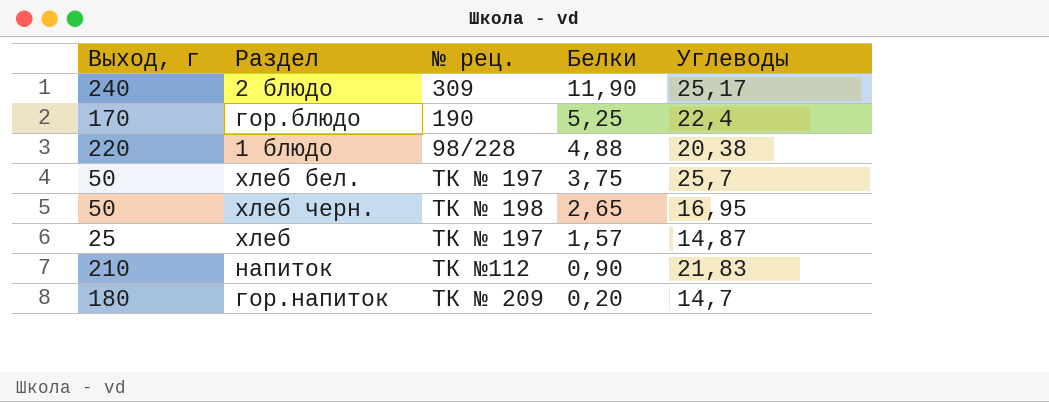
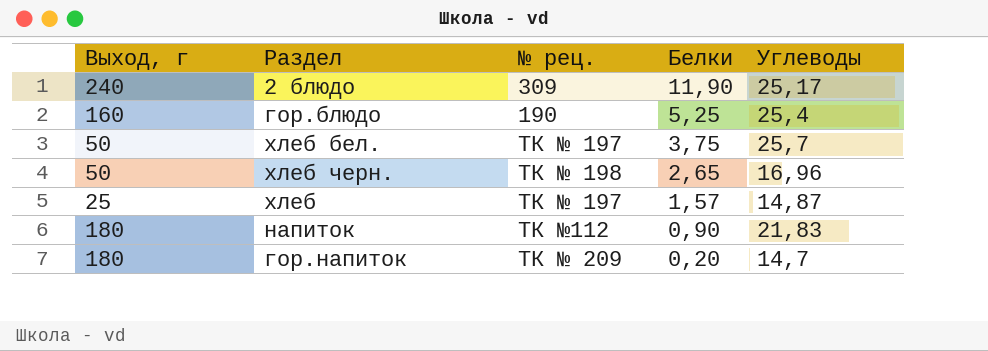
row 1 блюдо: 220 | 98/228 | 4,88 | 20,38 -> none
гор.блюдо | Выход, г: 170 -> 160
гор.блюдо | Углеводы: 22,4 -> 25,4
хлеб черн. | Углеводы: 16,95 -> 16,96
напиток | Выход, г: 210 -> 180

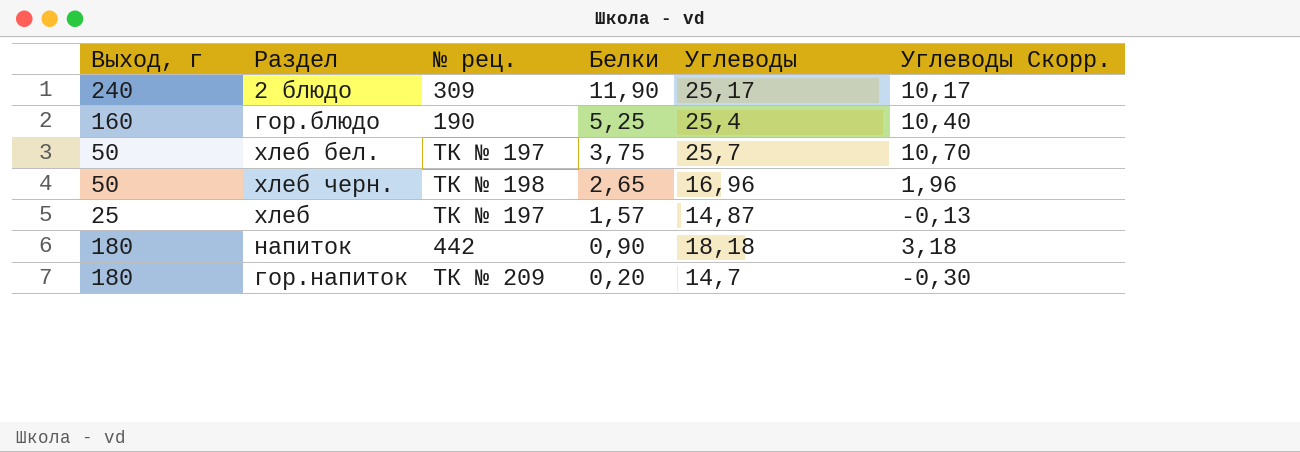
column Углеводы Скорр. | formula: none -> [Углеводы] - 15
напиток | № рец.: ТК №112 -> 442
напиток | Углеводы: 21,83 -> 18,18

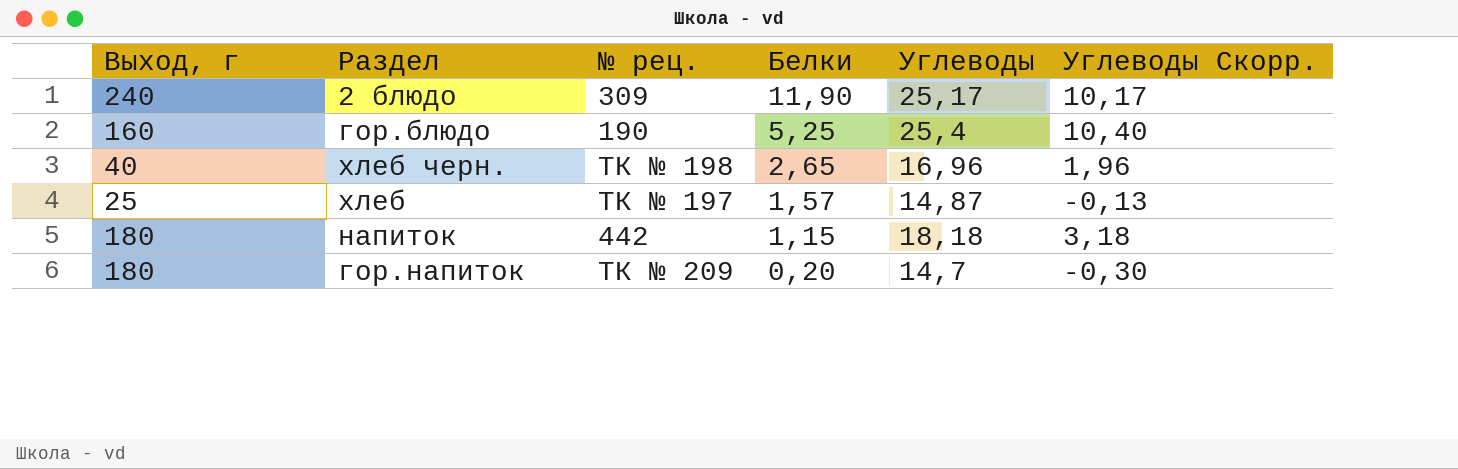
row хлеб бел.: 50 | ТК № 197 | 3,75 | 25,7 | 10,70 -> none
хлеб черн. | Выход, г: 50 -> 40
напиток | Белки: 0,90 -> 1,15

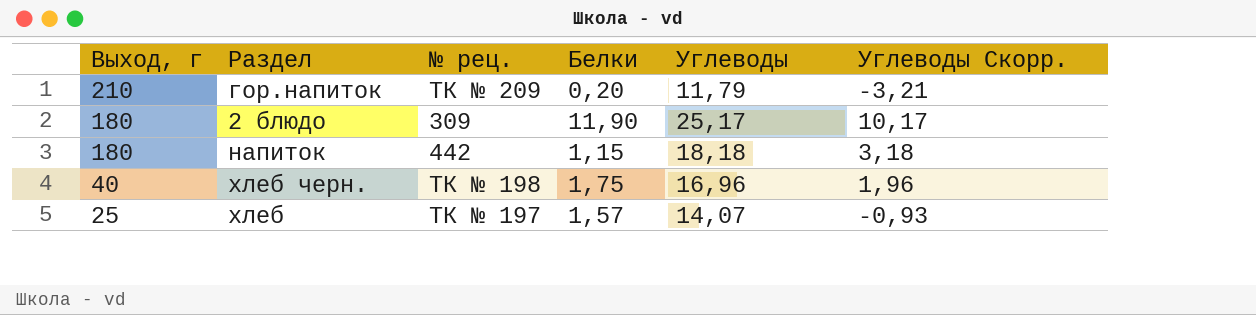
row order: Белки descending -> Выход, г descending
row гор.блюдо: 160 | 190 | 5,25 | 25,4 | 10,40 -> none
гор.напиток | Выход, г: 180 -> 210
гор.напиток | Углеводы: 14,7 -> 11,79
гор.напиток | Углеводы Скорр.: -0,30 -> -3,21
2 блюдо | Выход, г: 240 -> 180
хлеб черн. | Белки: 2,65 -> 1,75
хлеб | Углеводы: 14,87 -> 14,07
хлеб | Углеводы Скорр.: -0,13 -> -0,93

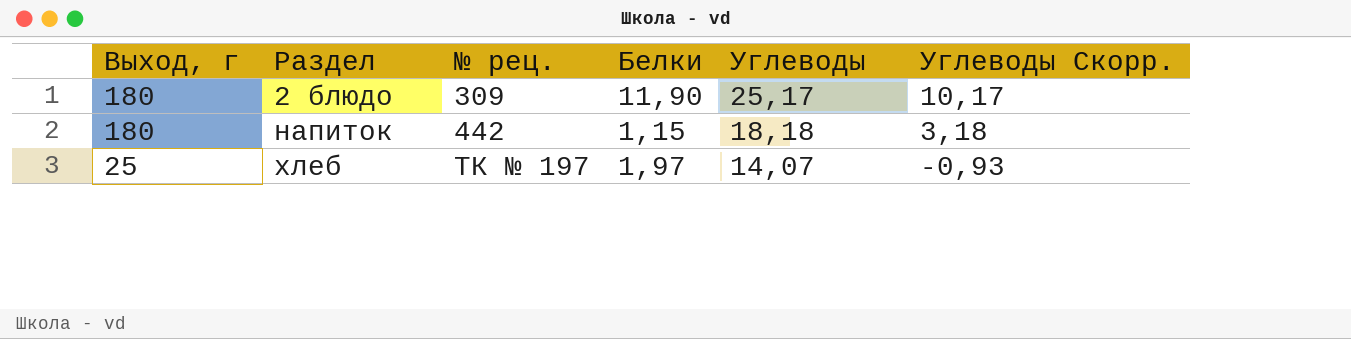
row гор.напиток: 210 | ТК № 209 | 0,20 | 11,79 | -3,21 -> none
row хлеб черн.: 40 | ТК № 198 | 1,75 | 16,96 | 1,96 -> none
хлеб | Белки: 1,57 -> 1,97

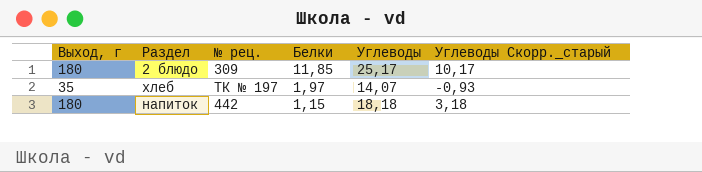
row order: Выход, г descending -> Белки descending
column name: Углеводы Скорр. -> Углеводы Скорр._старый
2 блюдо | Белки: 11,90 -> 11,85
хлеб | Выход, г: 25 -> 35

